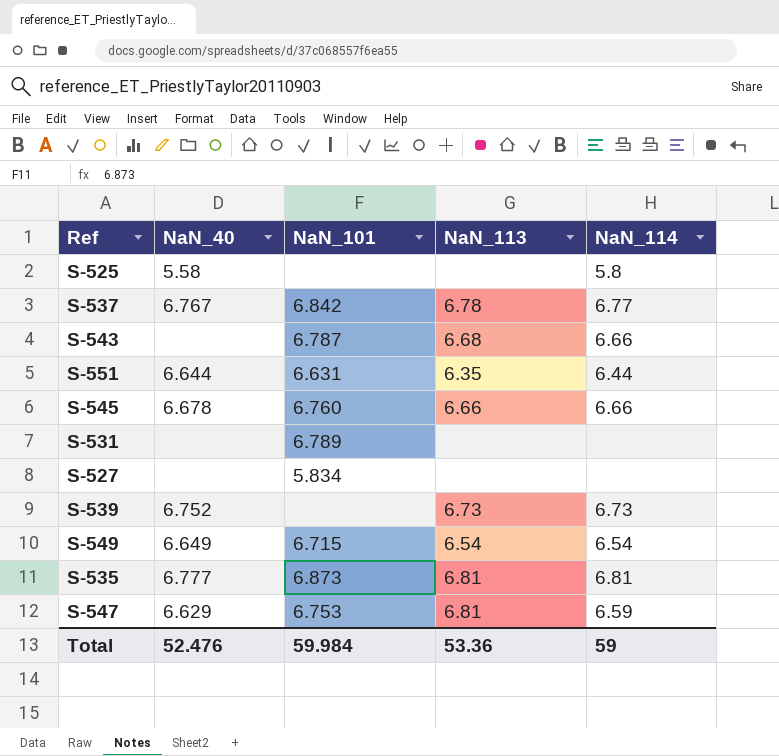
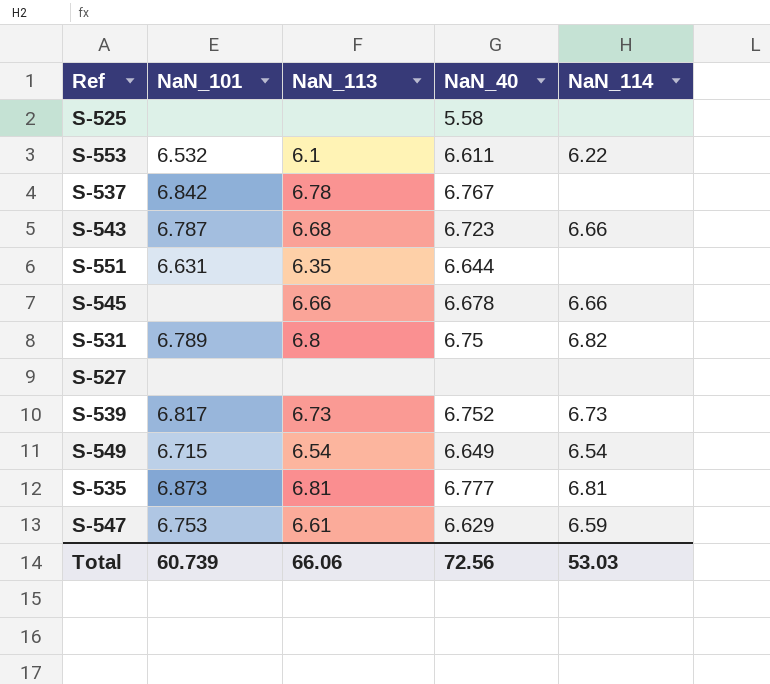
column NaN_40 | position: 2 -> 4
S-525 | NaN_114: 5.8 -> none
row S-553: none -> 6.532 | 6.1 | 6.611 | 6.22
S-537 | NaN_114: 6.77 -> none
S-543 | NaN_40: none -> 6.723
S-551 | NaN_114: 6.44 -> none
S-545 | NaN_101: 6.760 -> none
S-531 | NaN_113: none -> 6.8
S-531 | NaN_40: none -> 6.75
S-531 | NaN_114: none -> 6.82
S-527 | NaN_101: 5.834 -> none
S-539 | NaN_101: none -> 6.817
S-547 | NaN_113: 6.81 -> 6.61
Total | NaN_101: 59.984 -> 60.739
Total | NaN_113: 53.36 -> 66.06
Total | NaN_40: 52.476 -> 72.56
Total | NaN_114: 59 -> 53.03

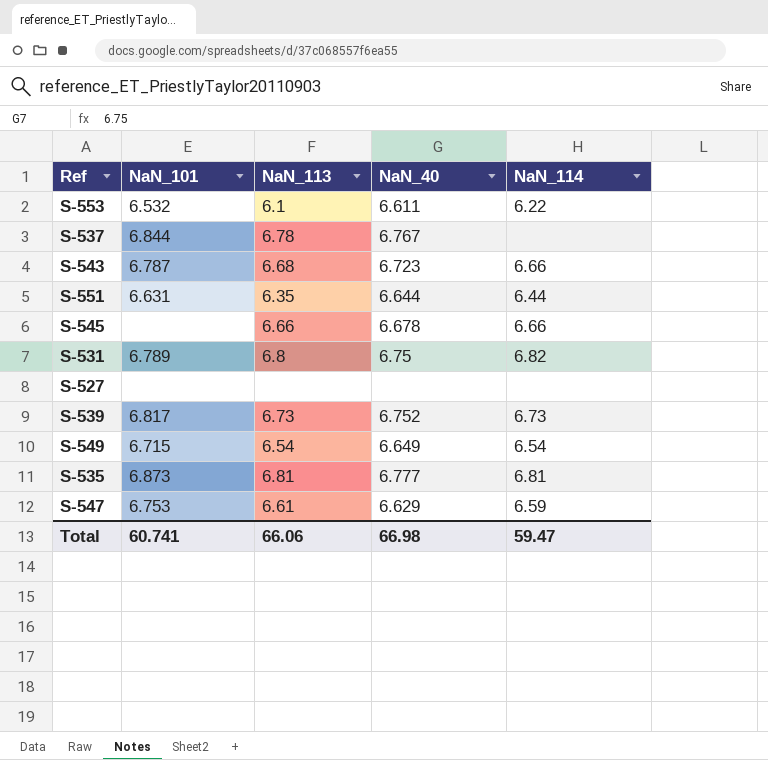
row S-525: none | none | 5.58 | none -> none
S-537 | NaN_101: 6.842 -> 6.844
S-551 | NaN_114: none -> 6.44
Total | NaN_101: 60.739 -> 60.741
Total | NaN_40: 72.56 -> 66.98
Total | NaN_114: 53.03 -> 59.47

